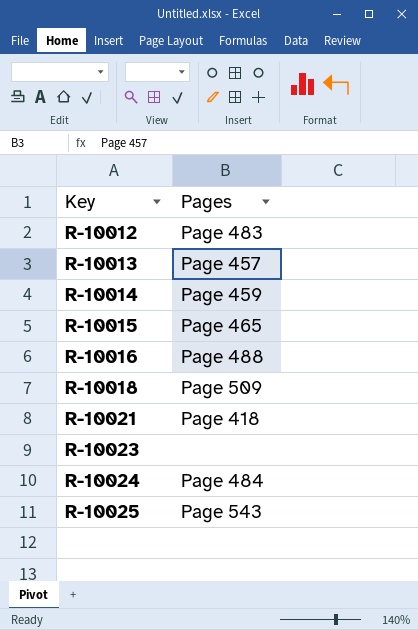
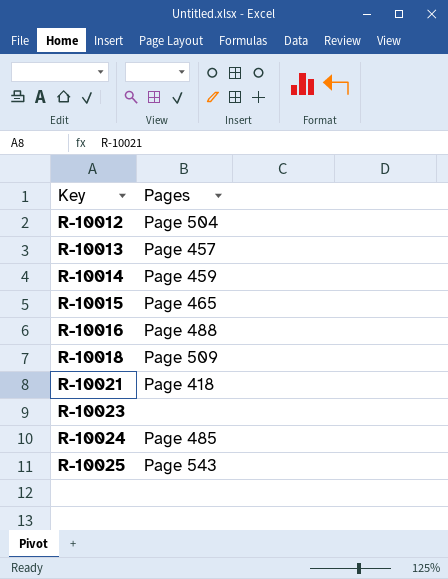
R-10012 | Pages: Page 483 -> Page 504
R-10024 | Pages: Page 484 -> Page 485

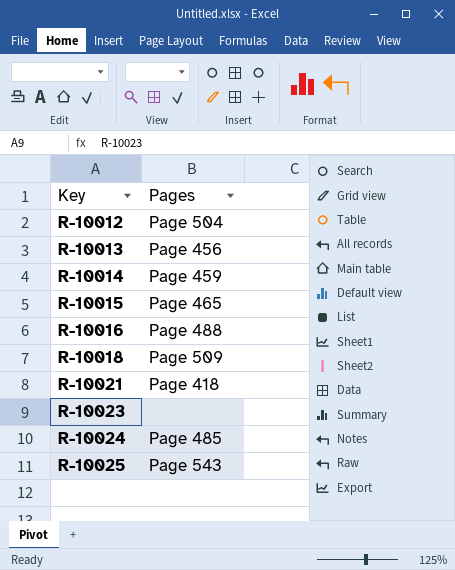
R-10013 | Pages: Page 457 -> Page 456

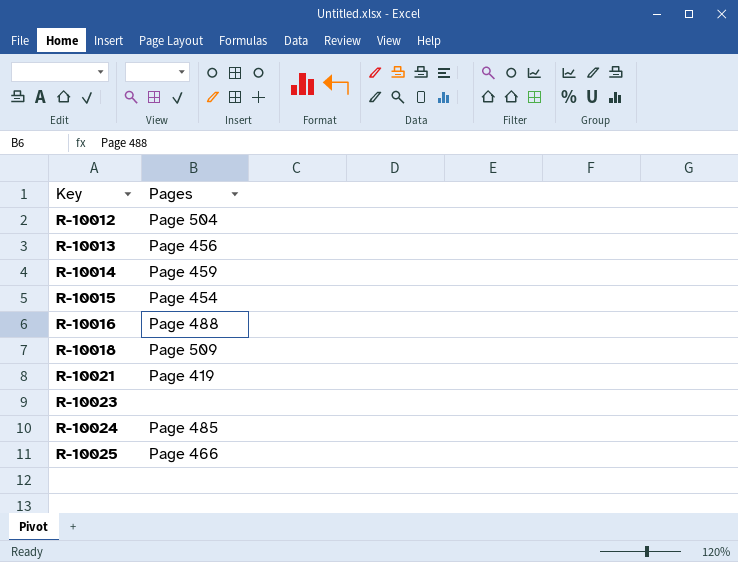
R-10015 | Pages: Page 465 -> Page 454
R-10021 | Pages: Page 418 -> Page 419
R-10025 | Pages: Page 543 -> Page 466

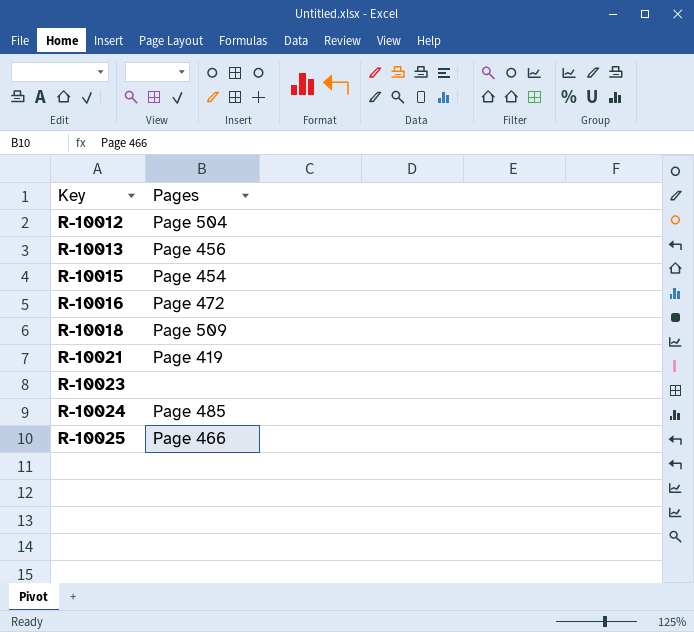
row R-10014: Page 459 -> none
R-10016 | Pages: Page 488 -> Page 472

